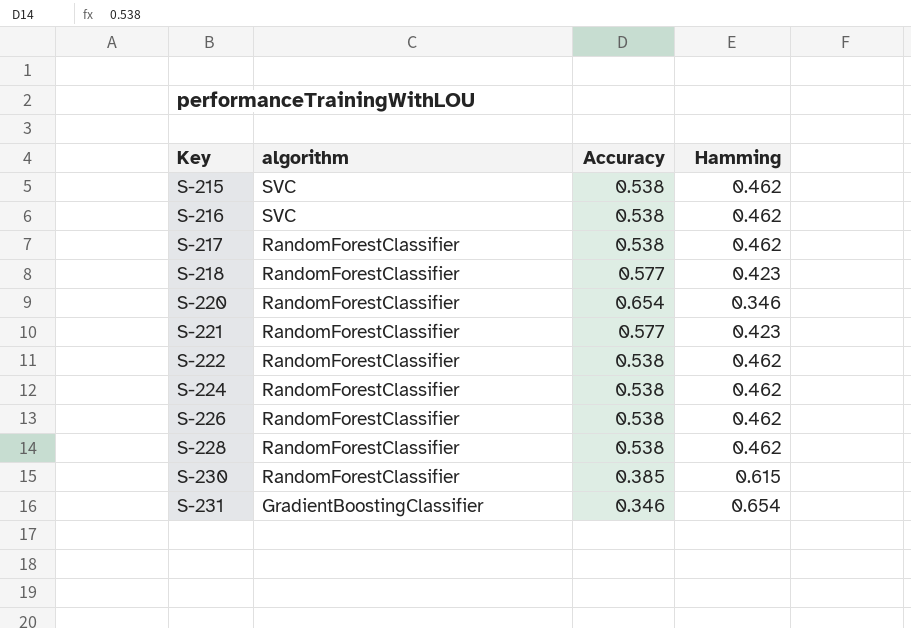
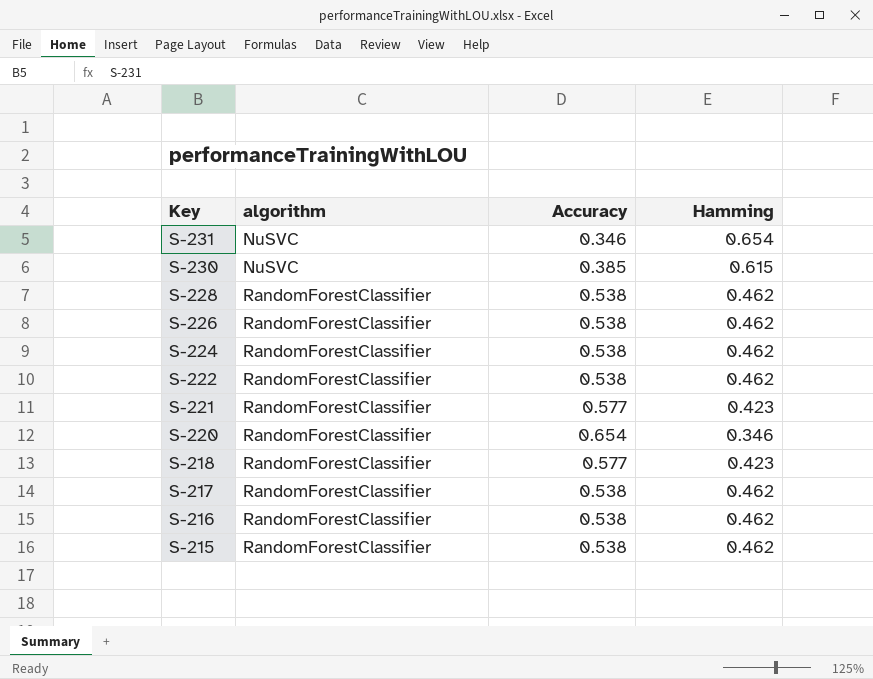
row order: Key ascending -> Key descending
S-231 | algorithm: GradientBoostingClassifier -> NuSVC
S-230 | algorithm: RandomForestClassifier -> NuSVC
S-216 | algorithm: SVC -> RandomForestClassifier
S-215 | algorithm: SVC -> RandomForestClassifier

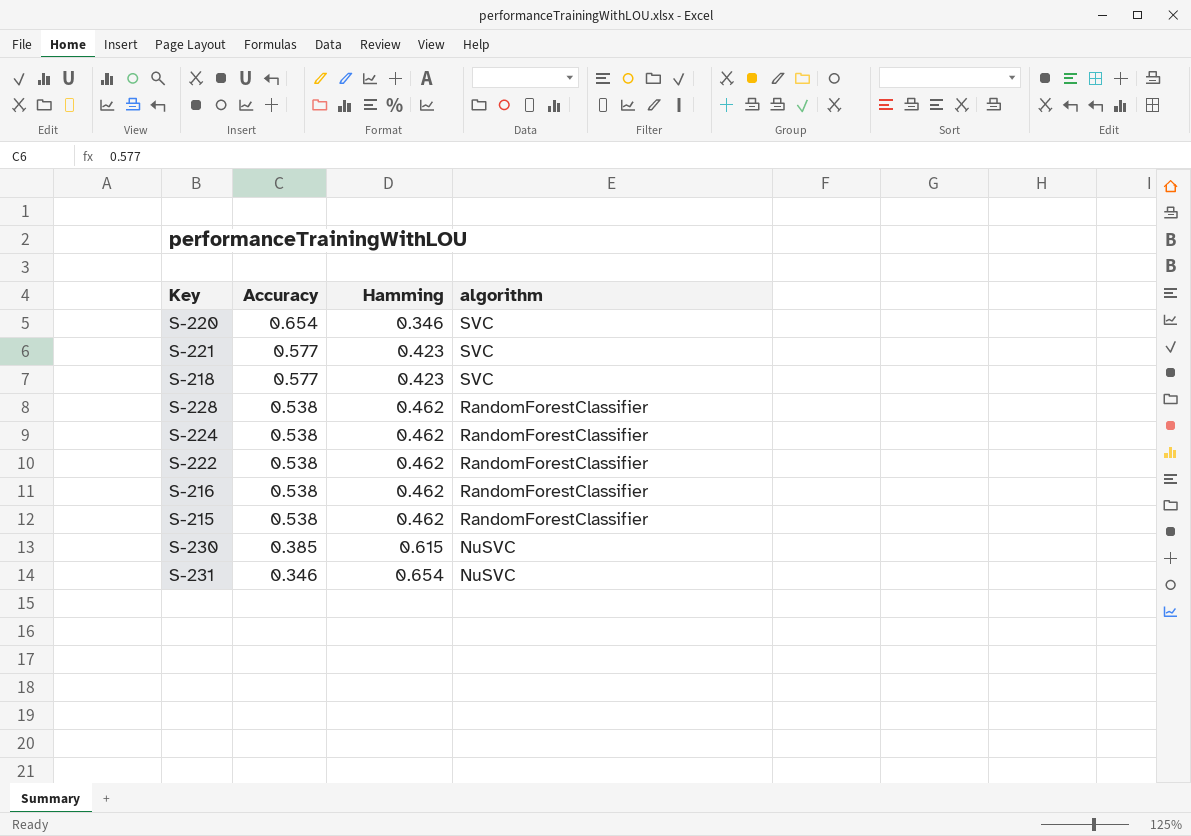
row order: Key descending -> Accuracy descending
column algorithm | position: 2 -> 4
row S-226: RandomForestClassifier | 0.538 | 0.462 -> none
row S-217: RandomForestClassifier | 0.538 | 0.462 -> none
S-220 | algorithm: RandomForestClassifier -> SVC
S-221 | algorithm: RandomForestClassifier -> SVC
S-218 | algorithm: RandomForestClassifier -> SVC

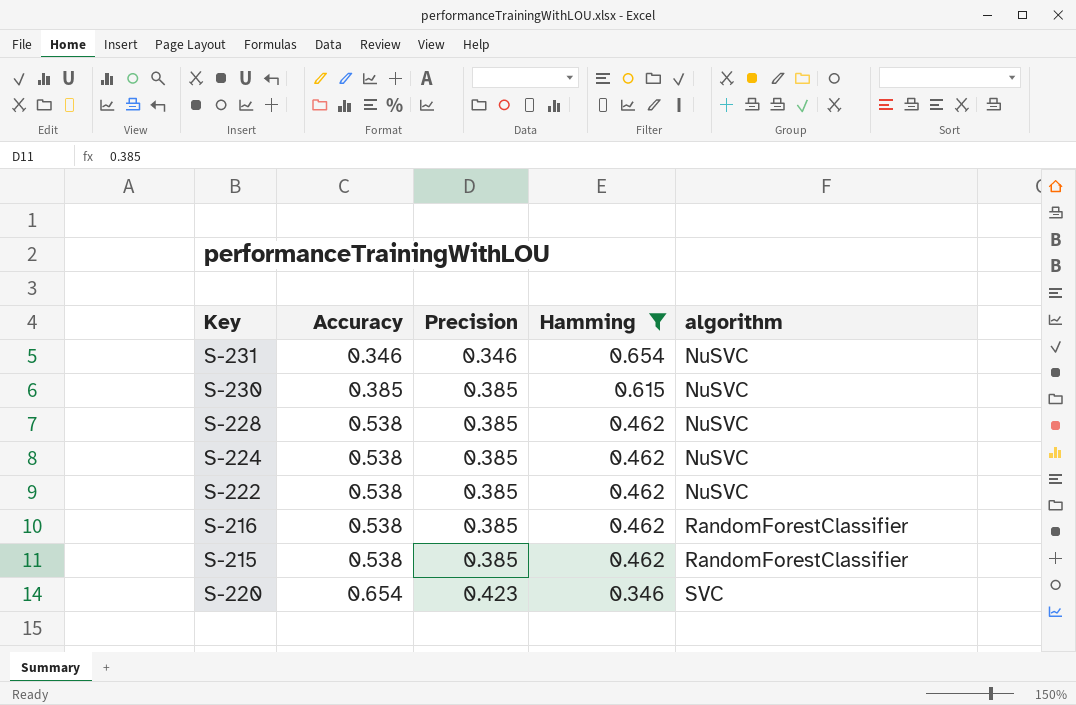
filter: none -> Hamming != 0.423
row order: Accuracy descending -> Accuracy ascending
column Precision | position: none -> 3
S-228 | algorithm: RandomForestClassifier -> NuSVC
S-224 | algorithm: RandomForestClassifier -> NuSVC
S-222 | algorithm: RandomForestClassifier -> NuSVC

